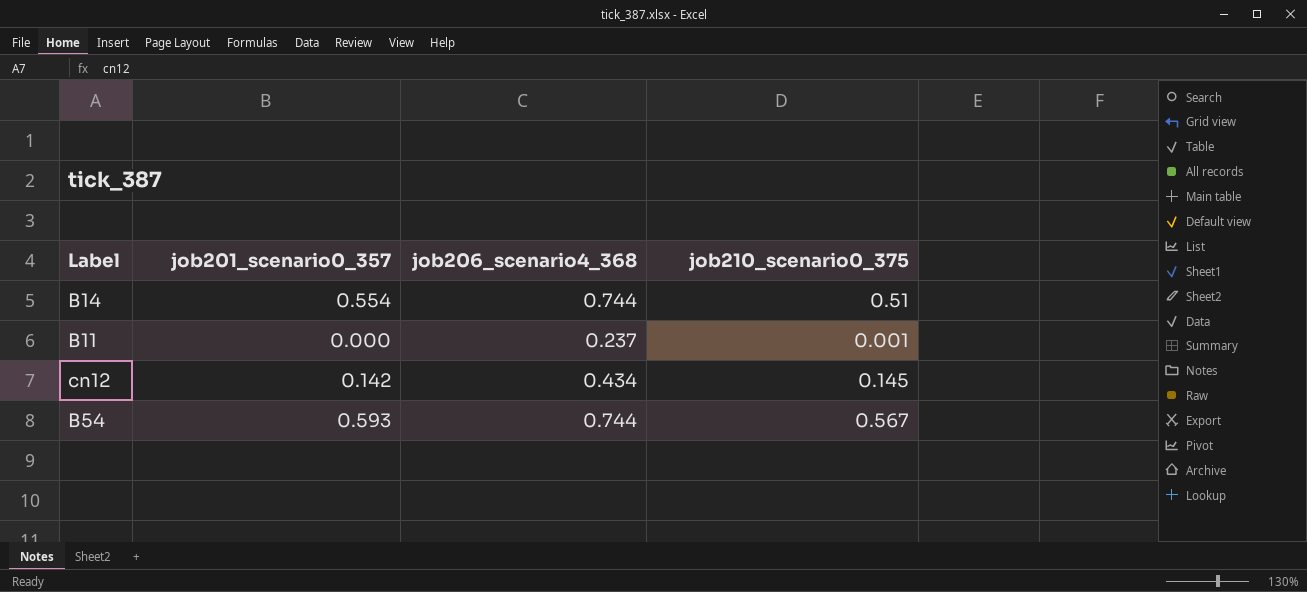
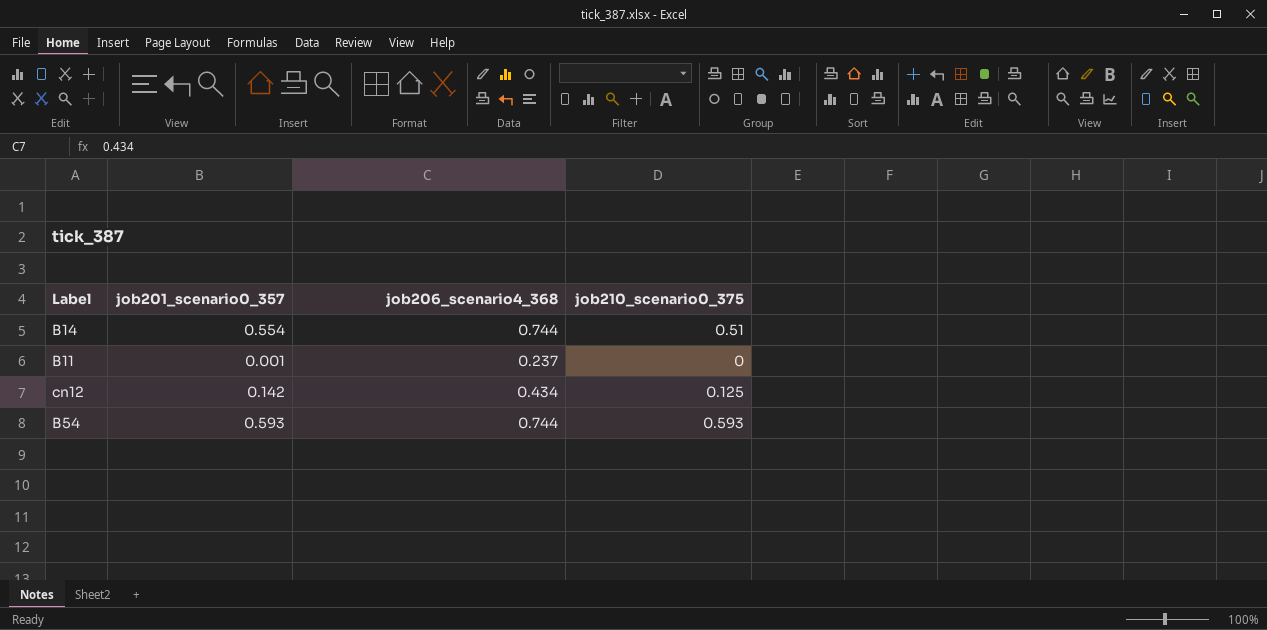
B11 | job201_scenario0_357: 0.000 -> 0.001
B11 | job210_scenario0_375: 0.001 -> 0
cn12 | job210_scenario0_375: 0.145 -> 0.125
B54 | job210_scenario0_375: 0.567 -> 0.593

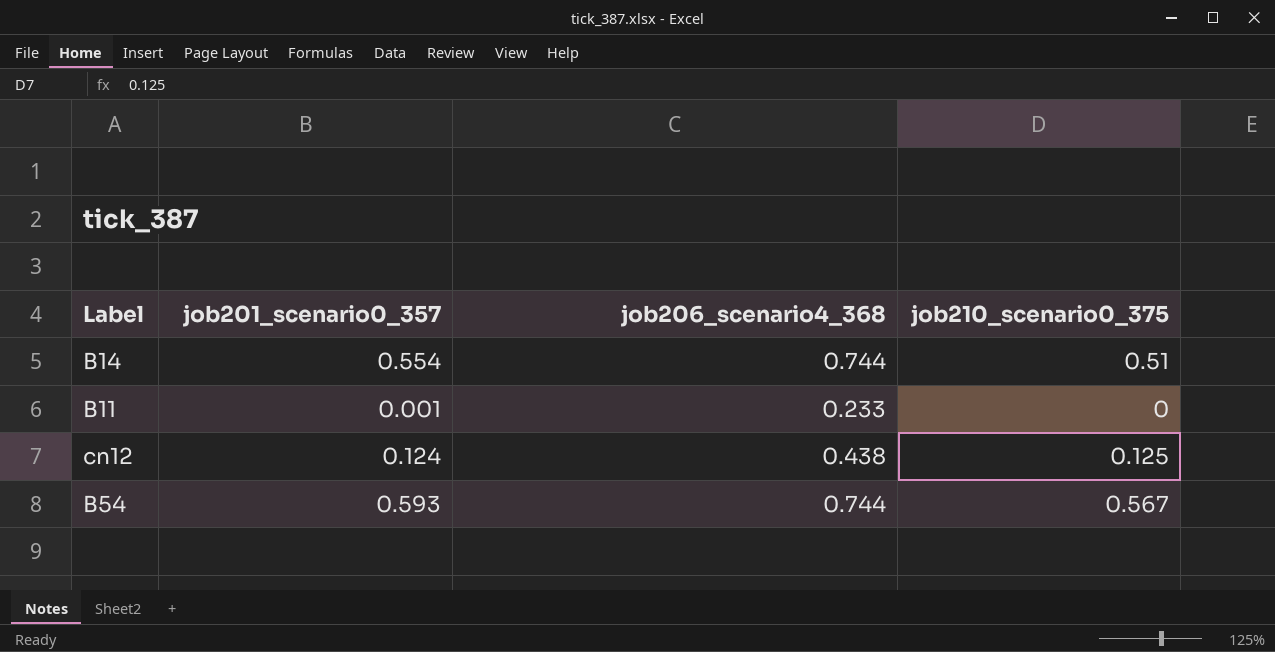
B11 | job206_scenario4_368: 0.237 -> 0.233
cn12 | job201_scenario0_357: 0.142 -> 0.124
cn12 | job206_scenario4_368: 0.434 -> 0.438
B54 | job210_scenario0_375: 0.593 -> 0.567

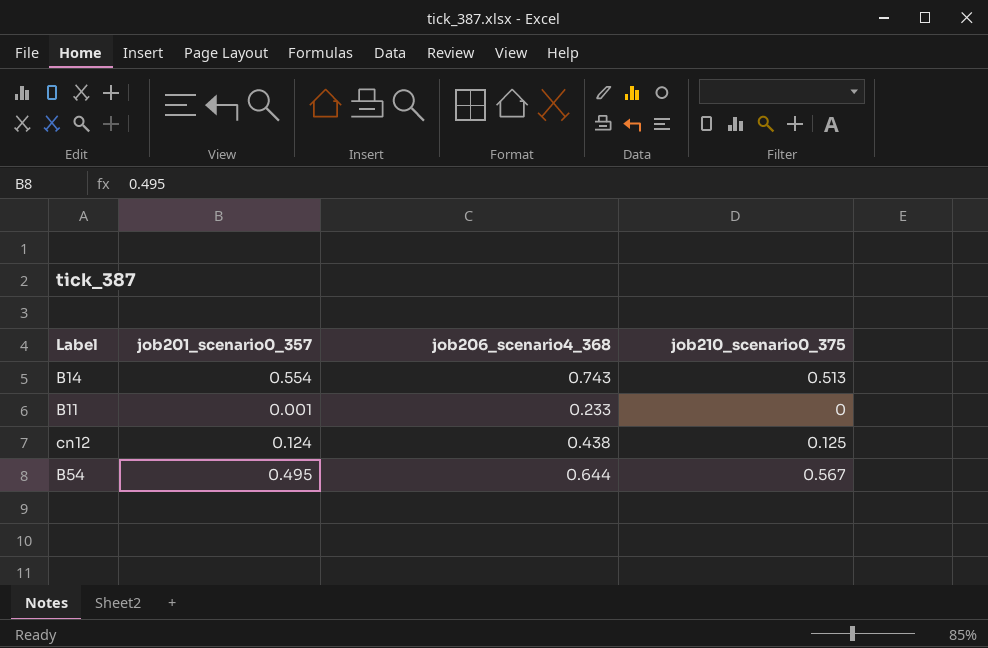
B14 | job206_scenario4_368: 0.744 -> 0.743
B14 | job210_scenario0_375: 0.51 -> 0.513
B54 | job201_scenario0_357: 0.593 -> 0.495
B54 | job206_scenario4_368: 0.744 -> 0.644

